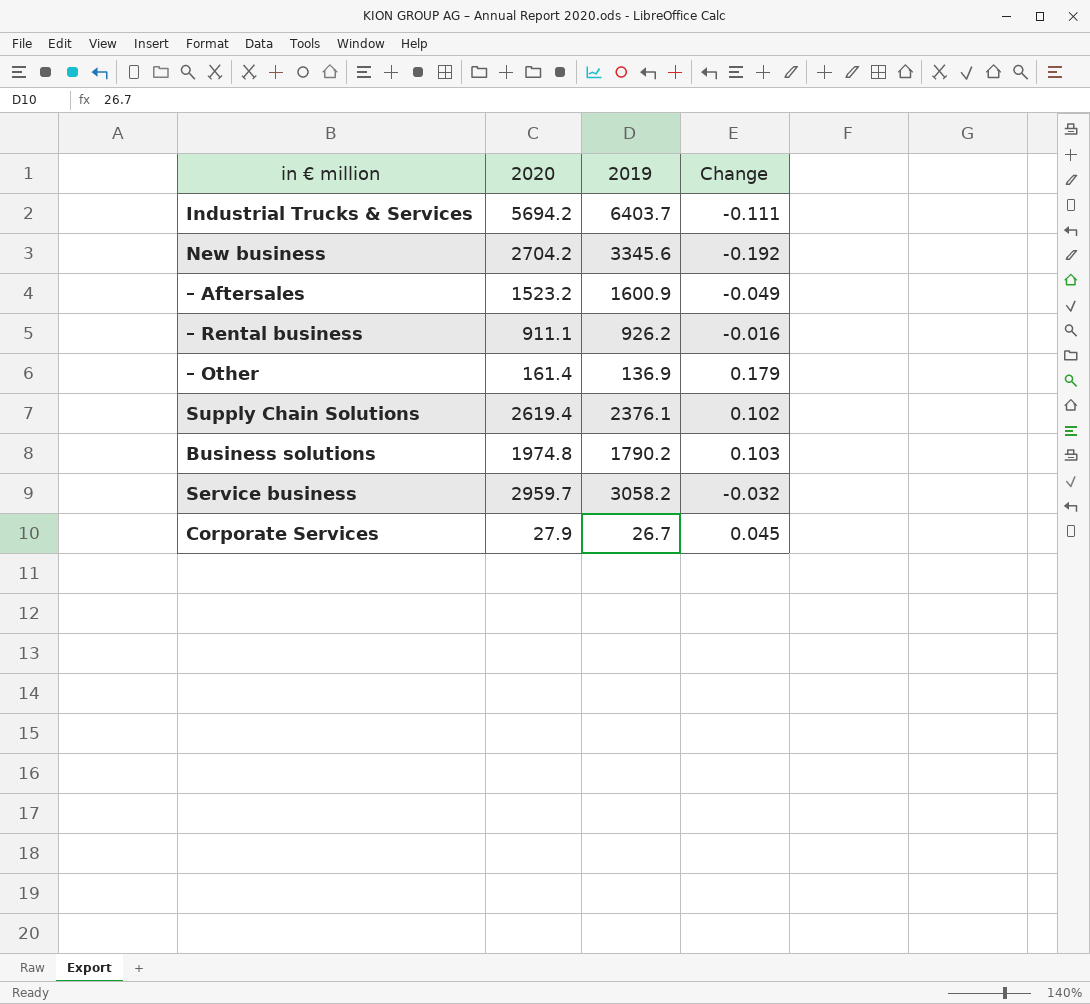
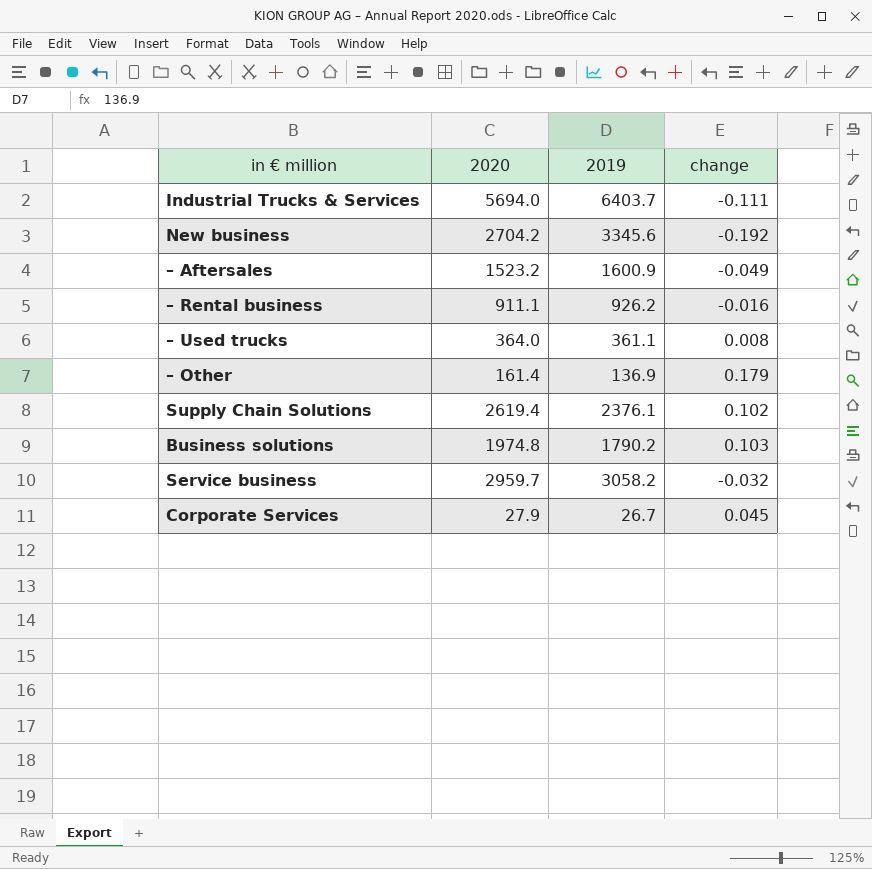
column name: Change -> change
Industrial Trucks & Services | 2020: 5694.2 -> 5694.0
row – Used trucks: none -> 364.0 | 361.1 | 0.008

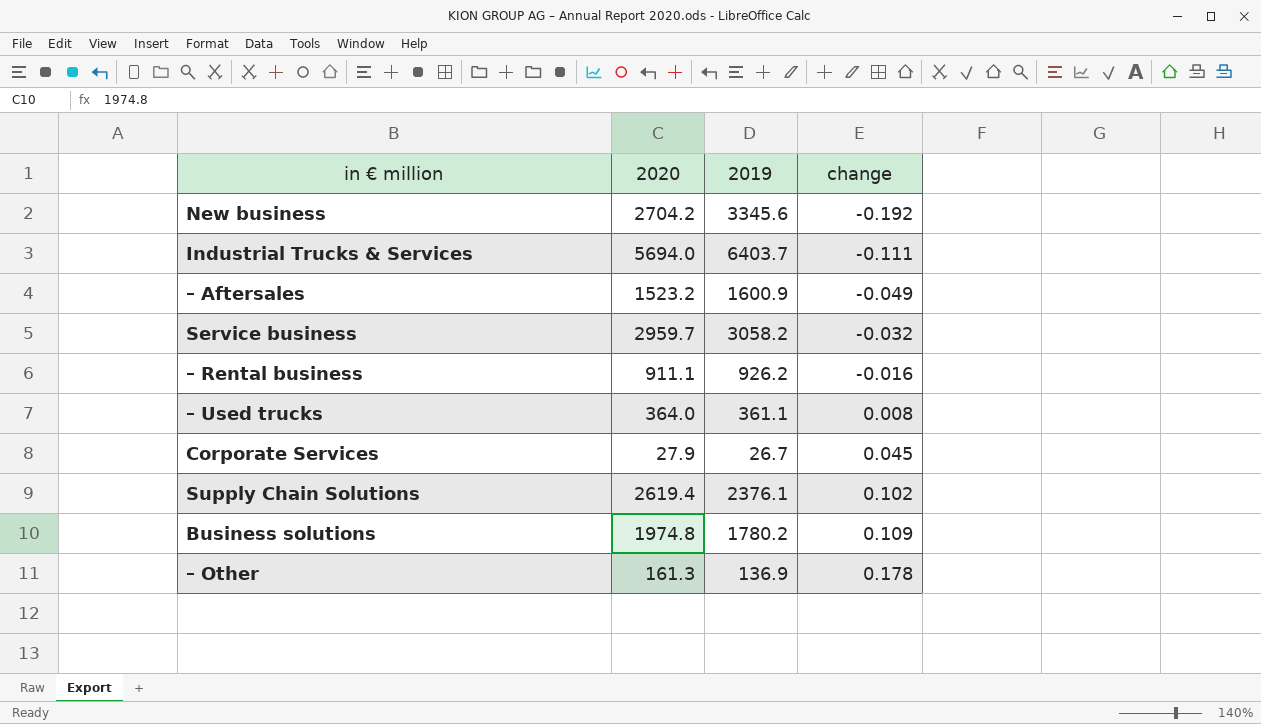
row order: none -> change ascending
Business solutions | 2019: 1790.2 -> 1780.2
Business solutions | change: 0.103 -> 0.109
– Other | 2020: 161.4 -> 161.3
– Other | change: 0.179 -> 0.178

